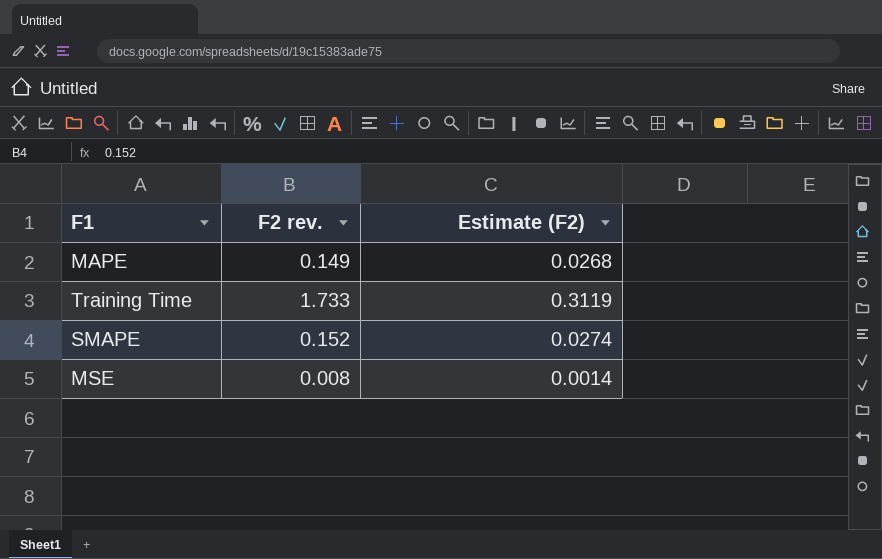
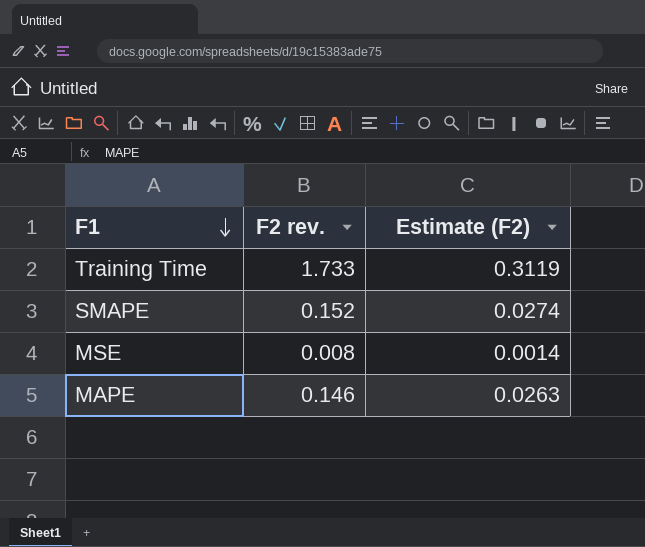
row order: none -> F1 descending
MAPE | F2 rev.: 0.149 -> 0.146
MAPE | Estimate (F2): 0.0268 -> 0.0263

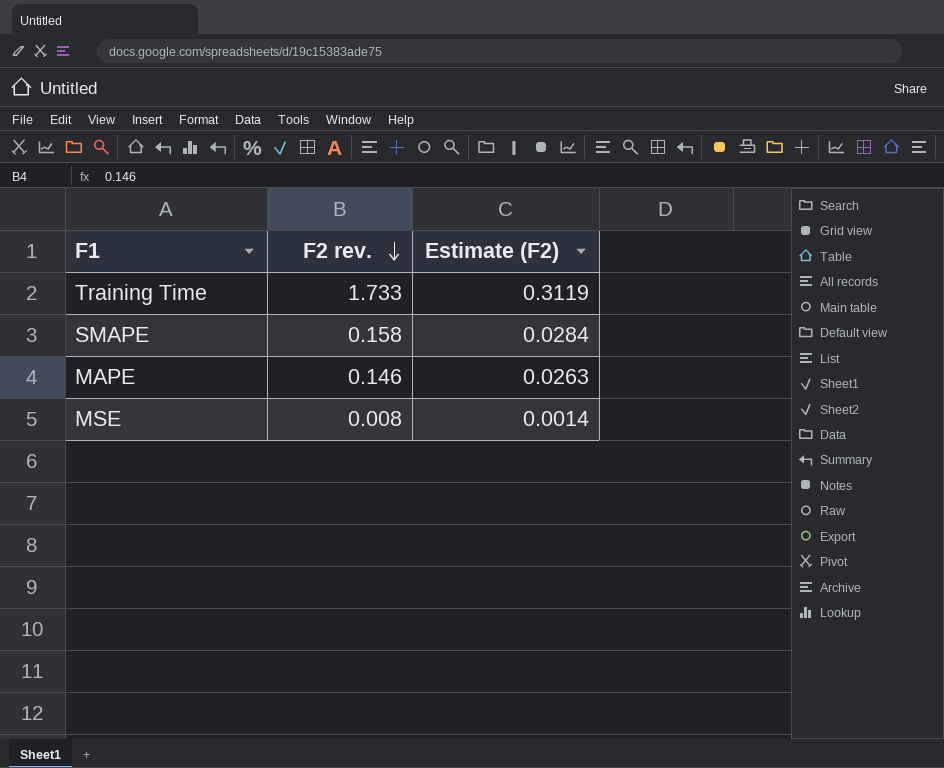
row order: F1 descending -> F2 rev. descending
SMAPE | F2 rev.: 0.152 -> 0.158
SMAPE | Estimate (F2): 0.0274 -> 0.0284

